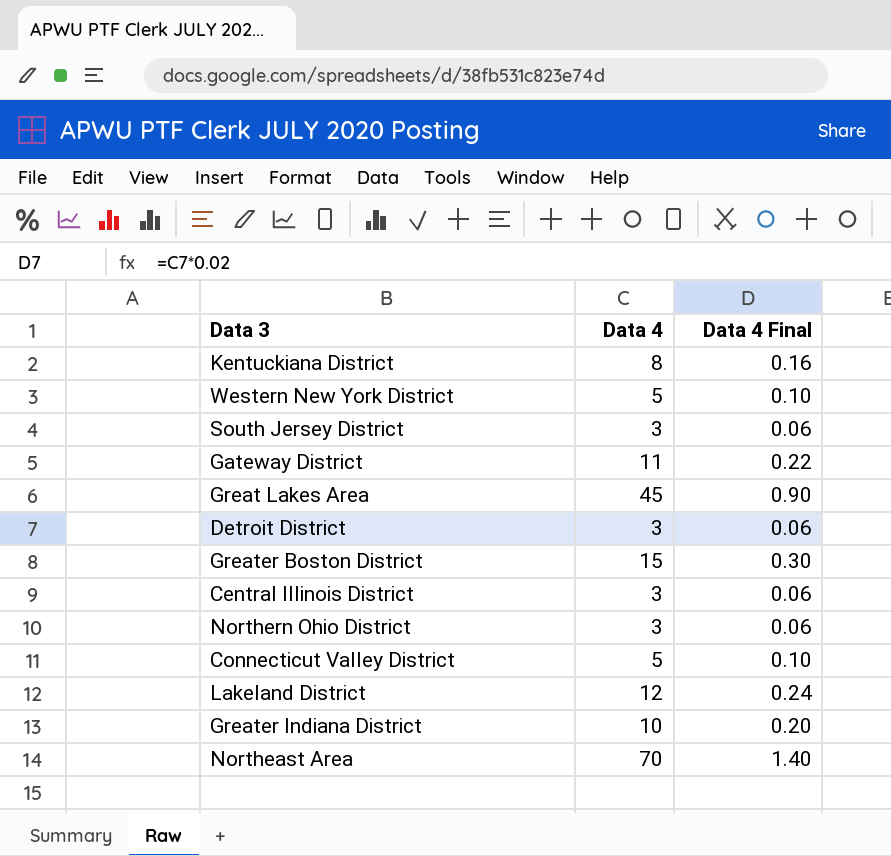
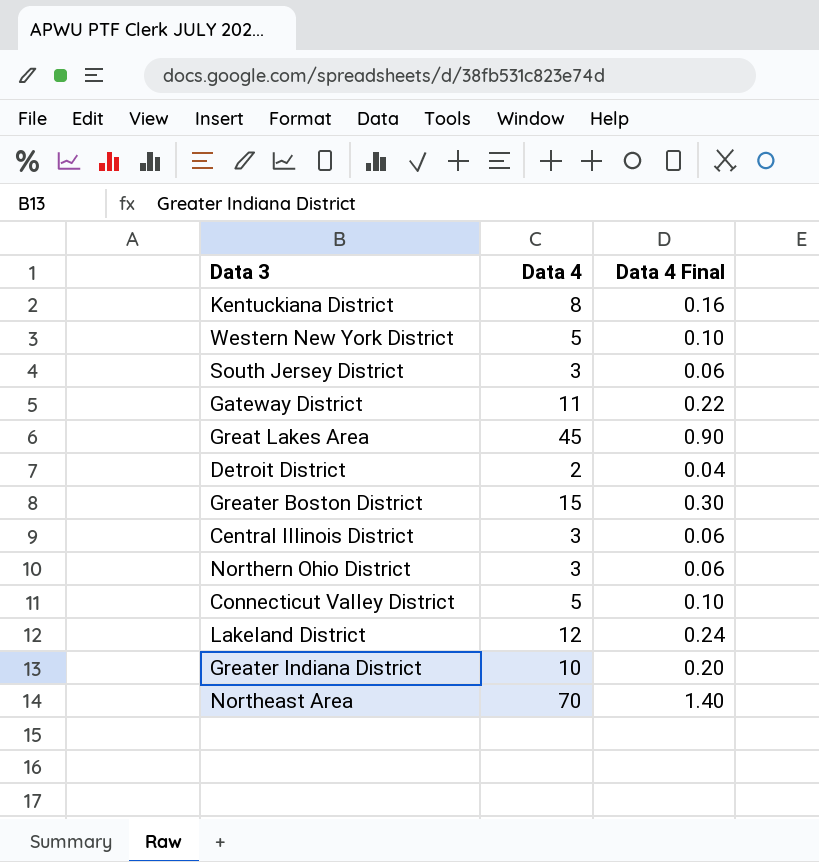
Detroit District | Data 4: 3 -> 2
Detroit District | Data 4 Final: 0.06 -> 0.04

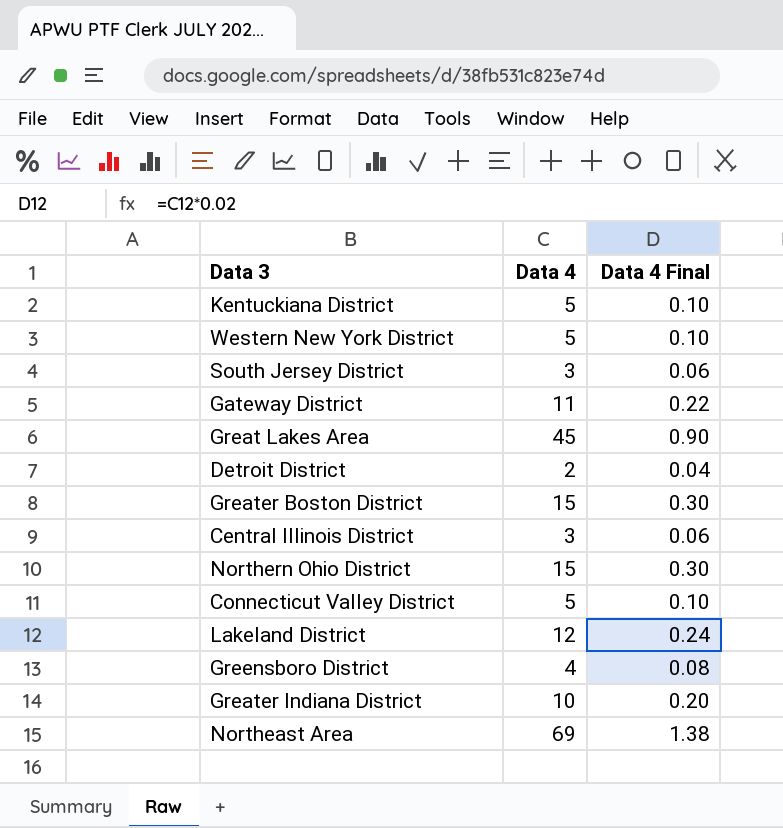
Kentuckiana District | Data 4: 8 -> 5
Kentuckiana District | Data 4 Final: 0.16 -> 0.10
Northern Ohio District | Data 4: 3 -> 15
Northern Ohio District | Data 4 Final: 0.06 -> 0.30
row Greensboro District: none -> 4 | 0.08
Northeast Area | Data 4: 70 -> 69
Northeast Area | Data 4 Final: 1.40 -> 1.38

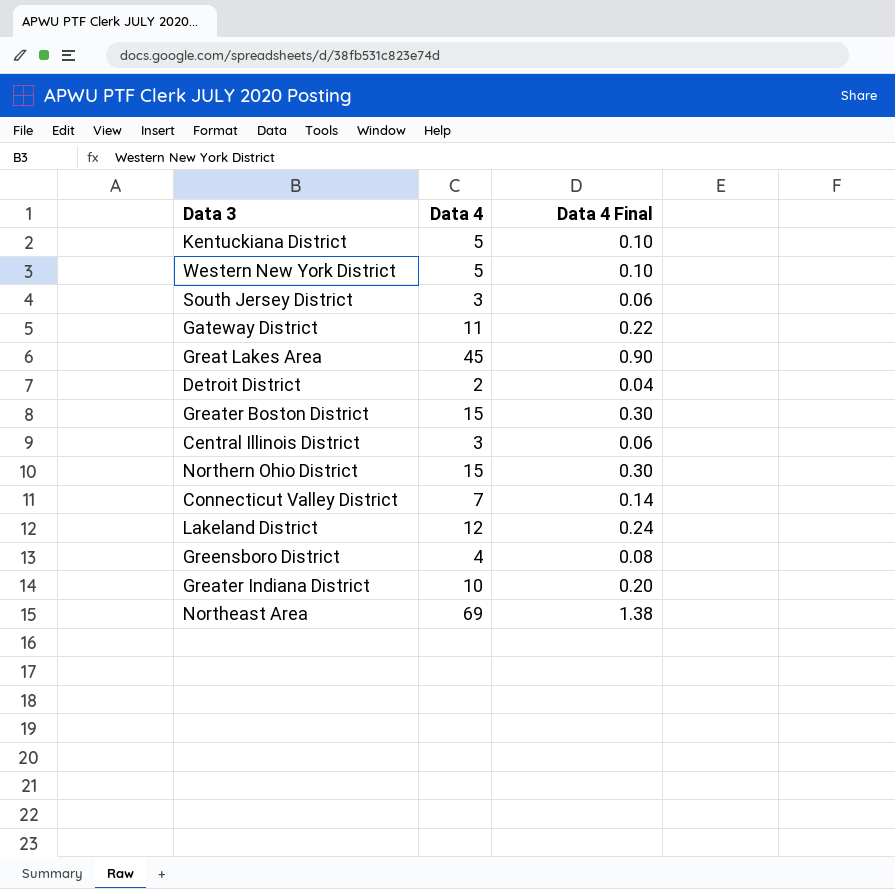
Connecticut Valley District | Data 4: 5 -> 7
Connecticut Valley District | Data 4 Final: 0.10 -> 0.14

